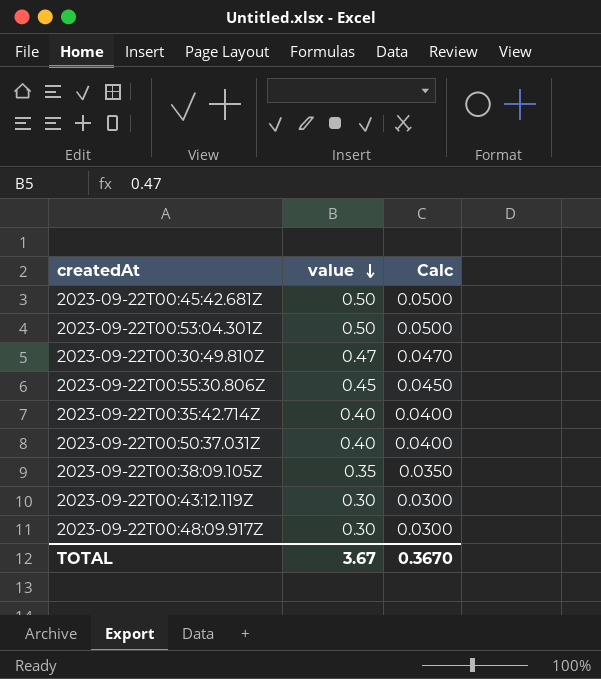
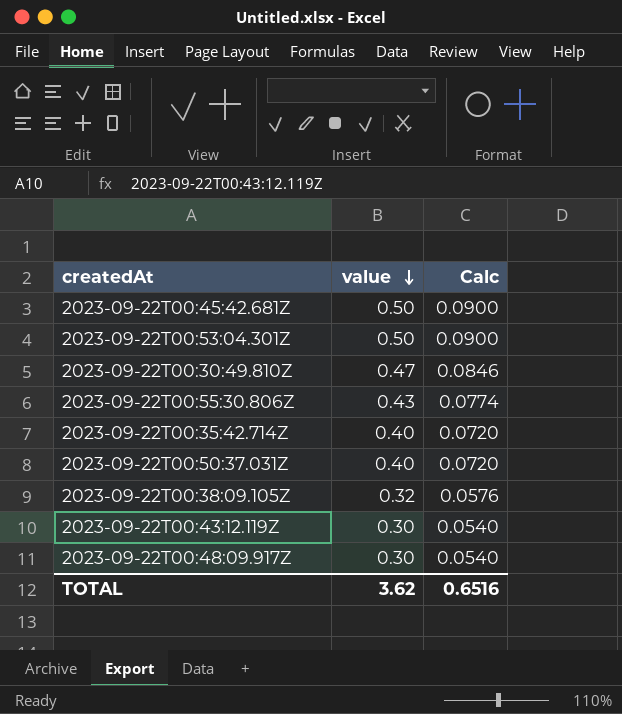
column Calc | formula: [value] * 0.1 -> [value] * 0.18
2023-09-22T00:55:30.806Z | value: 0.45 -> 0.43
2023-09-22T00:38:09.105Z | value: 0.35 -> 0.32
TOTAL | value: 3.67 -> 3.62
TOTAL | Calc: 0.3670 -> 0.6516

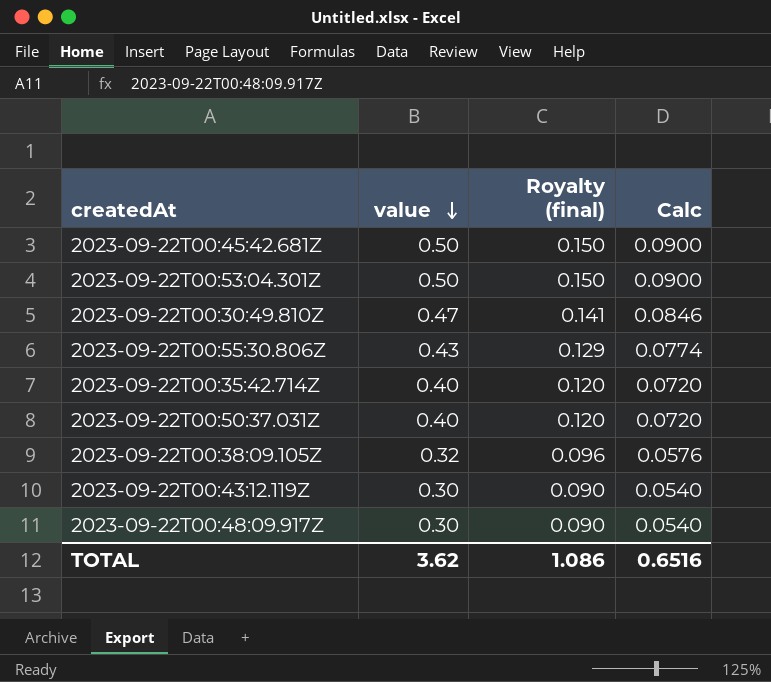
column Royalty (final) | formula: none -> [value] * 0.3

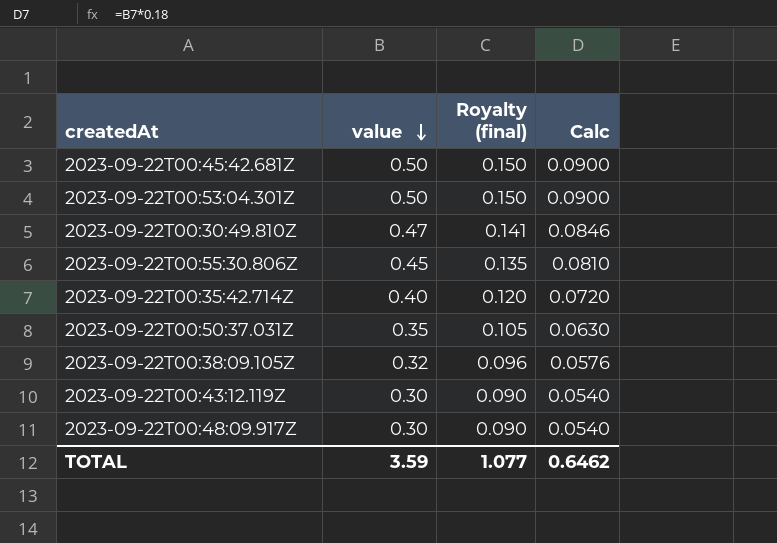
2023-09-22T00:55:30.806Z | value: 0.43 -> 0.45
2023-09-22T00:55:30.806Z | Royalty (final): 0.129 -> 0.135
2023-09-22T00:55:30.806Z | Calc: 0.0774 -> 0.0810
2023-09-22T00:50:37.031Z | value: 0.40 -> 0.35
2023-09-22T00:50:37.031Z | Royalty (final): 0.120 -> 0.105
2023-09-22T00:50:37.031Z | Calc: 0.0720 -> 0.0630
TOTAL | value: 3.62 -> 3.59
TOTAL | Royalty (final): 1.086 -> 1.077
TOTAL | Calc: 0.6516 -> 0.6462

